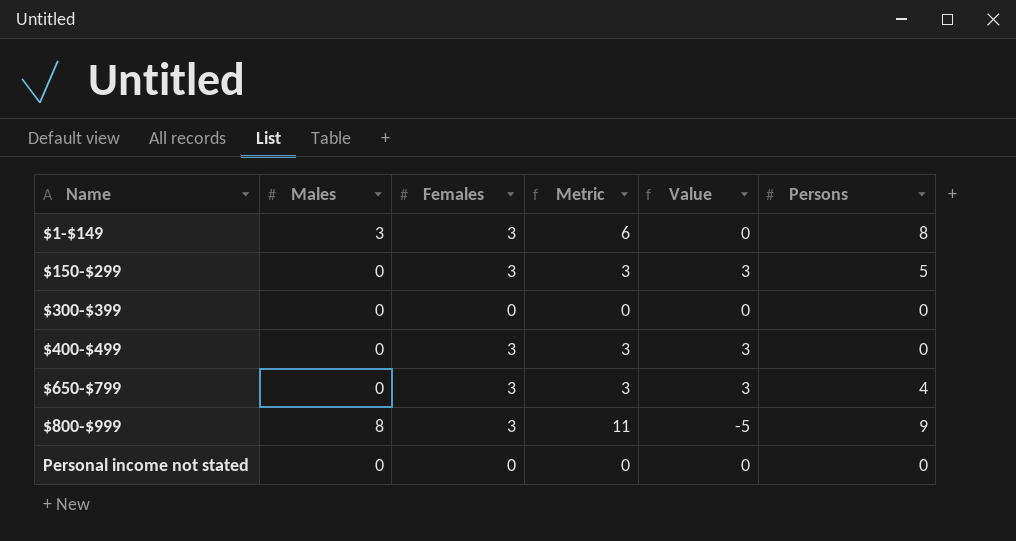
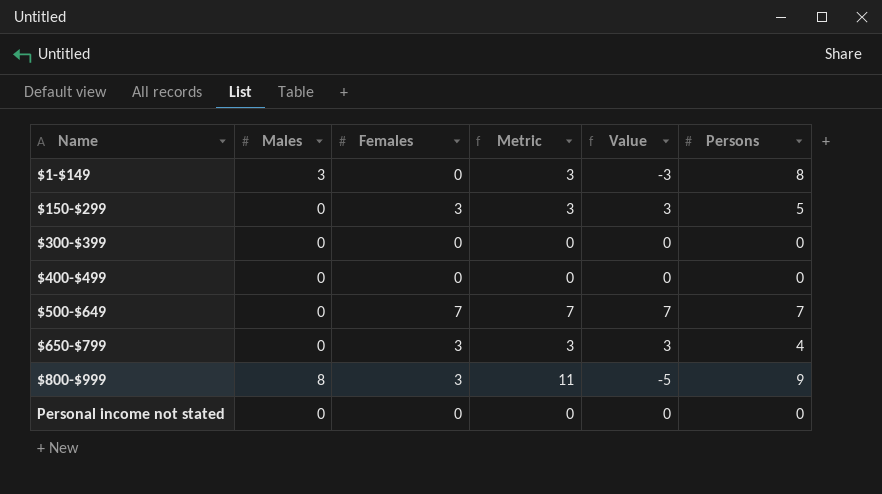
$1-$149 | Females: 3 -> 0
$1-$149 | Metric: 6 -> 3
$1-$149 | Value: 0 -> -3
$400-$499 | Females: 3 -> 0
$400-$499 | Metric: 3 -> 0
$400-$499 | Value: 3 -> 0
row $500-$649: none -> 0 | 7 | 7 | 7 | 7

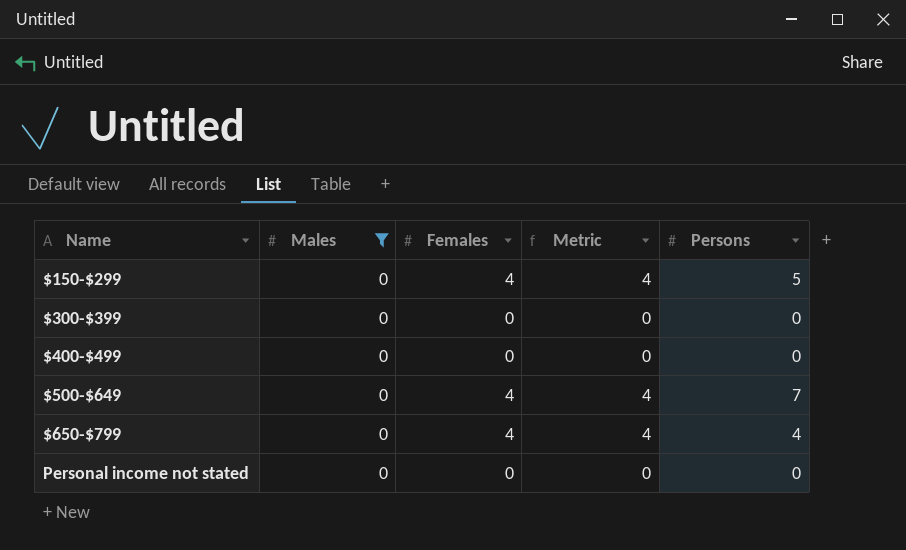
filter: none -> Males = 0
column Value | formula: [Females] - [Males] -> none
$150-$299 | Females: 3 -> 4
$150-$299 | Metric: 3 -> 4
$500-$649 | Females: 7 -> 4
$500-$649 | Metric: 7 -> 4
$650-$799 | Females: 3 -> 4
$650-$799 | Metric: 3 -> 4

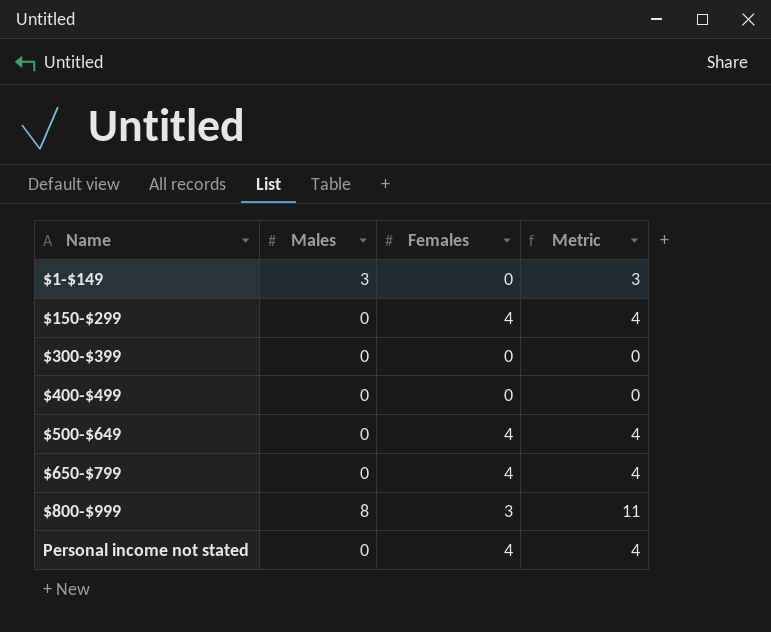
filter: Males = 0 -> none
column Persons | position: 5 -> none
Personal income not stated | Females: 0 -> 4
Personal income not stated | Metric: 0 -> 4

